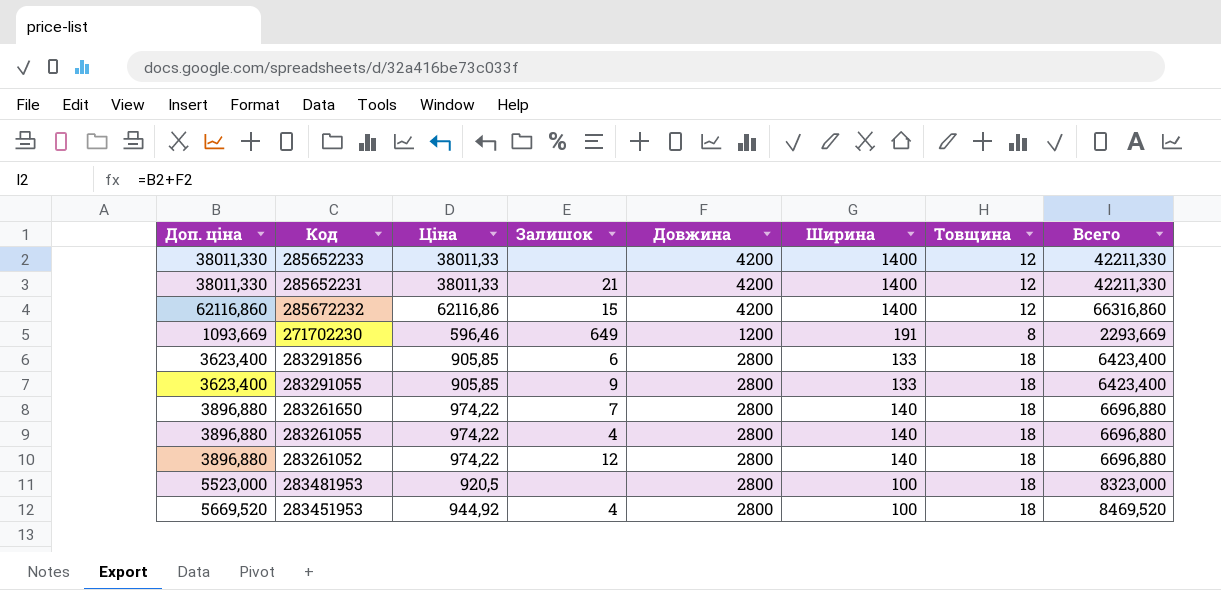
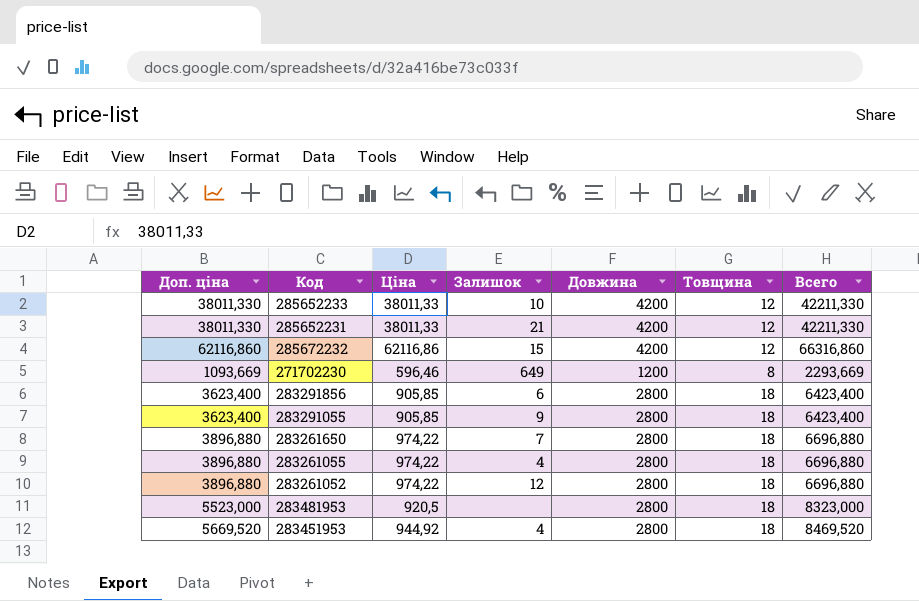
column Ширина | position: 6 -> none
285652233 | Залишок: none -> 10

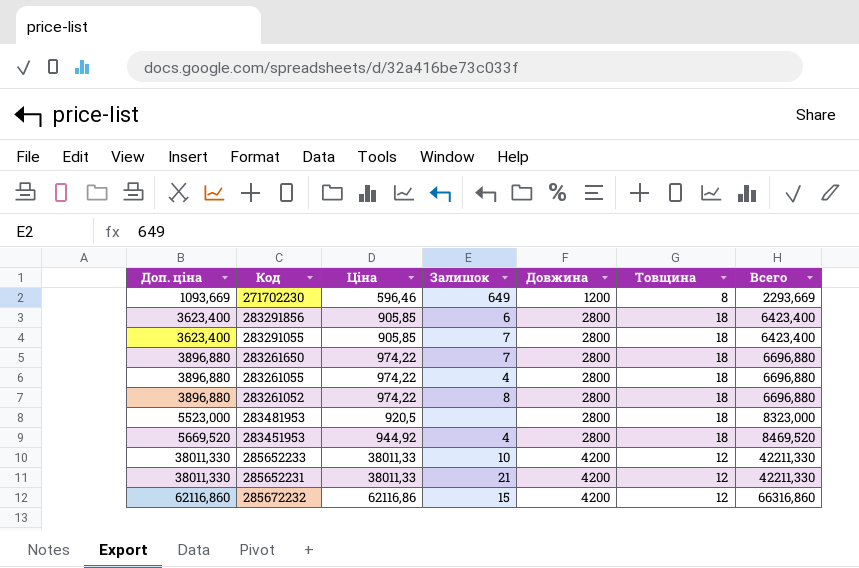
row order: none -> Доп. ціна ascending
283291055 | Залишок: 9 -> 7
283261052 | Залишок: 12 -> 8

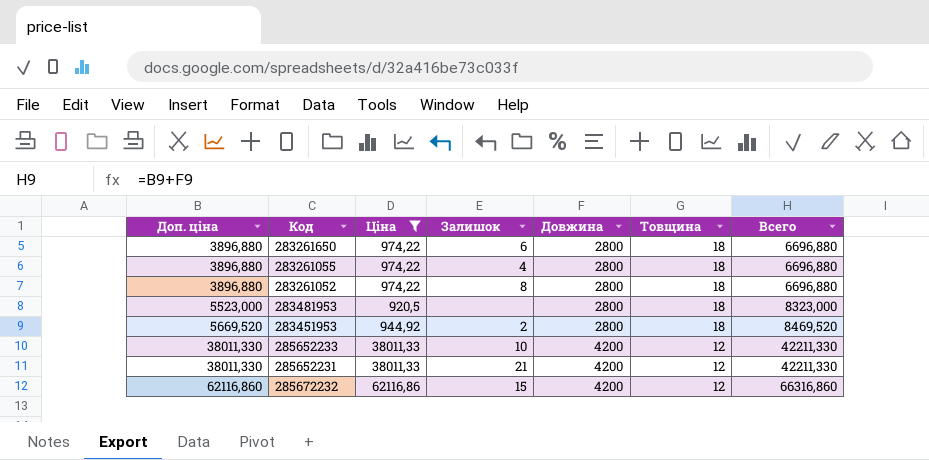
filter: none -> Ціна >= 920,5
283261650 | Залишок: 7 -> 6
283451953 | Залишок: 4 -> 2

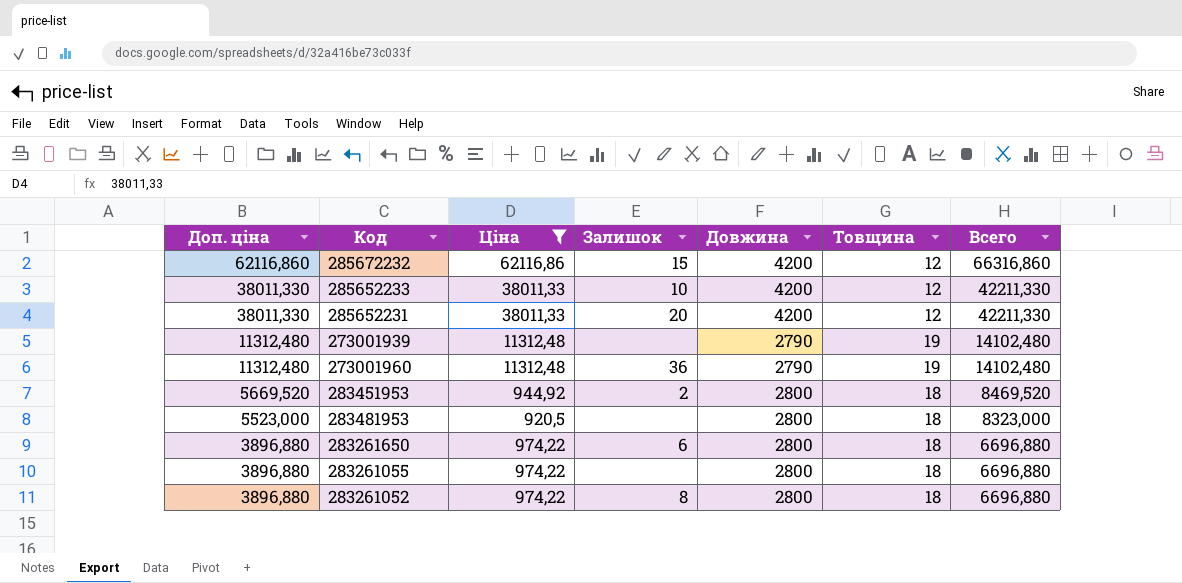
row order: Доп. ціна ascending -> Доп. ціна descending
285652231 | Залишок: 21 -> 20
row 273001939: none -> 11312,480 | 11312,48 | none | 2790 | 19 | 14102,480
row 273001960: none -> 11312,480 | 11312,48 | 36 | 2790 | 19 | 14102,480
283261055 | Залишок: 4 -> none

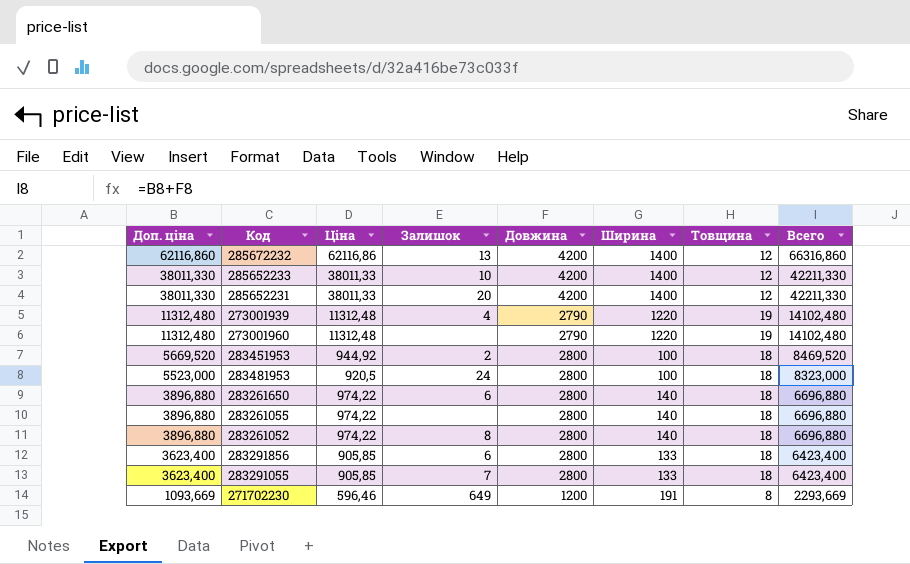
filter: Ціна >= 920,5 -> none
column Ширина | position: none -> 6
285672232 | Залишок: 15 -> 13
273001939 | Залишок: none -> 4
273001960 | Залишок: 36 -> none
283481953 | Залишок: none -> 24

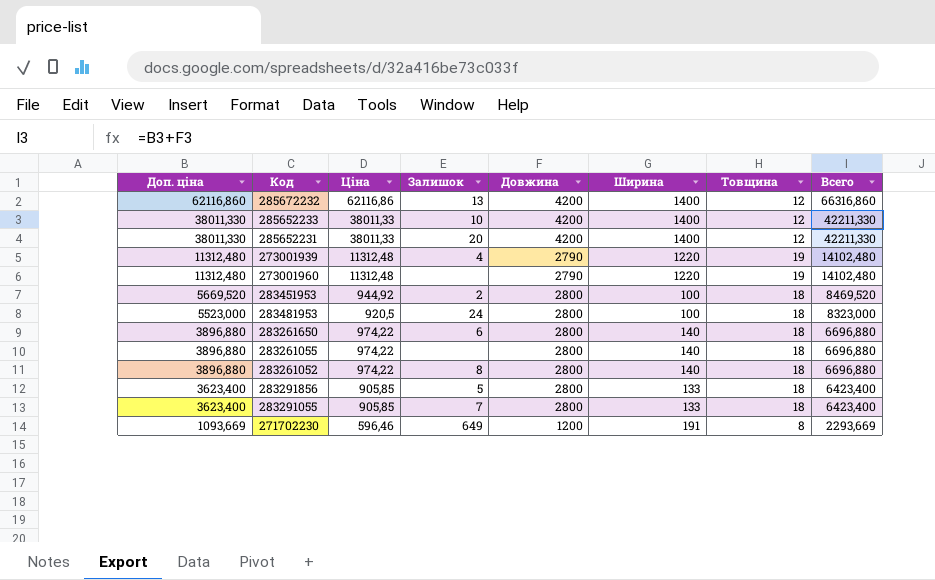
283291856 | Залишок: 6 -> 5

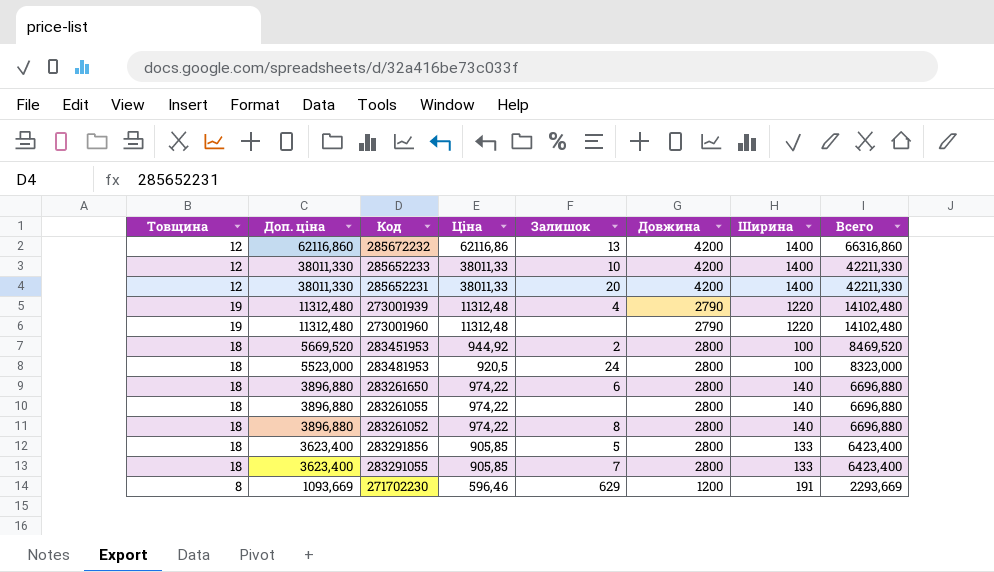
column Товщина | position: 7 -> 1
271702230 | Залишок: 649 -> 629

